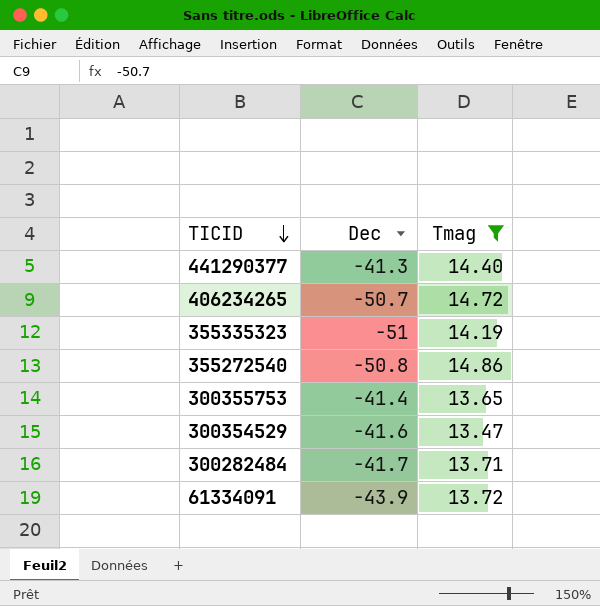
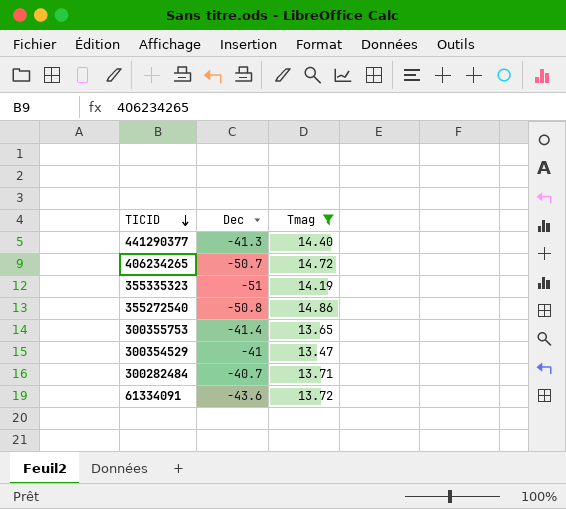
300354529 | Dec: -41.6 -> -41
300282484 | Dec: -41.7 -> -40.7
61334091 | Dec: -43.9 -> -43.6

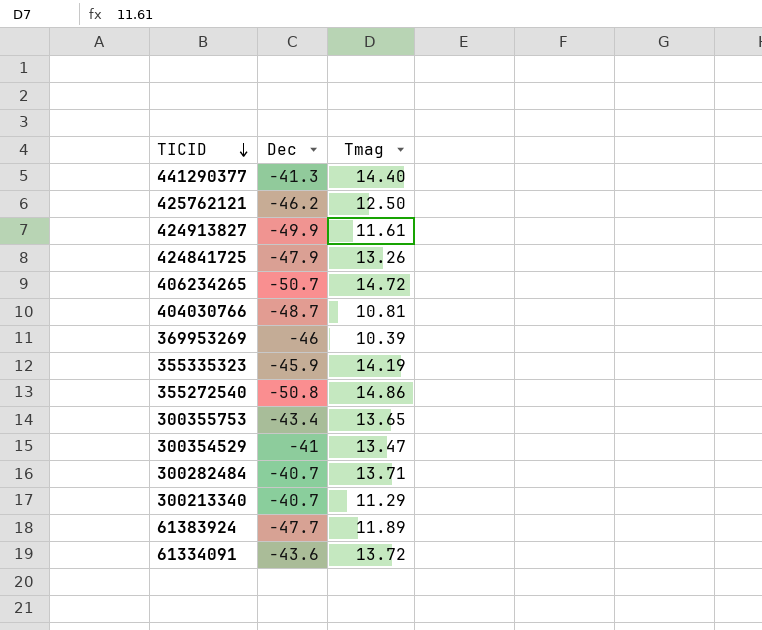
filter: Tmag >= 13.47 -> none
355335323 | Dec: -51 -> -45.9
300355753 | Dec: -41.4 -> -43.4

